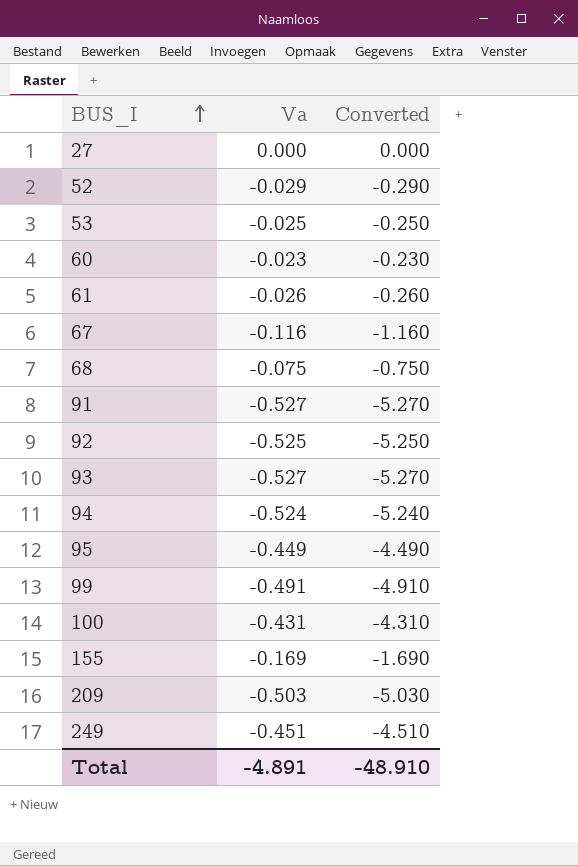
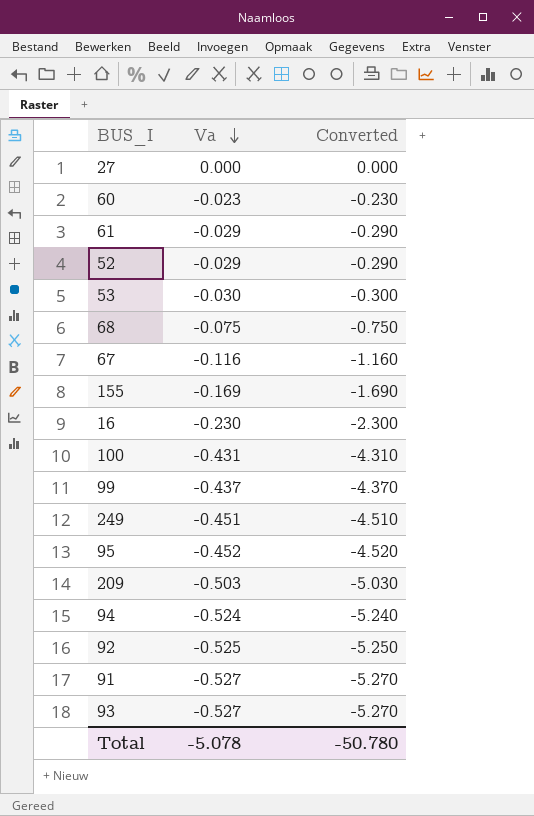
row order: BUS_I ascending -> Va descending
61 | Va: -0.026 -> -0.029
61 | Converted: -0.260 -> -0.290
53 | Va: -0.025 -> -0.030
53 | Converted: -0.250 -> -0.300
row 16: none -> -0.230 | -2.300
99 | Va: -0.491 -> -0.437
99 | Converted: -4.910 -> -4.370
95 | Va: -0.449 -> -0.452
95 | Converted: -4.490 -> -4.520
Total | Va: -4.891 -> -5.078
Total | Converted: -48.910 -> -50.780

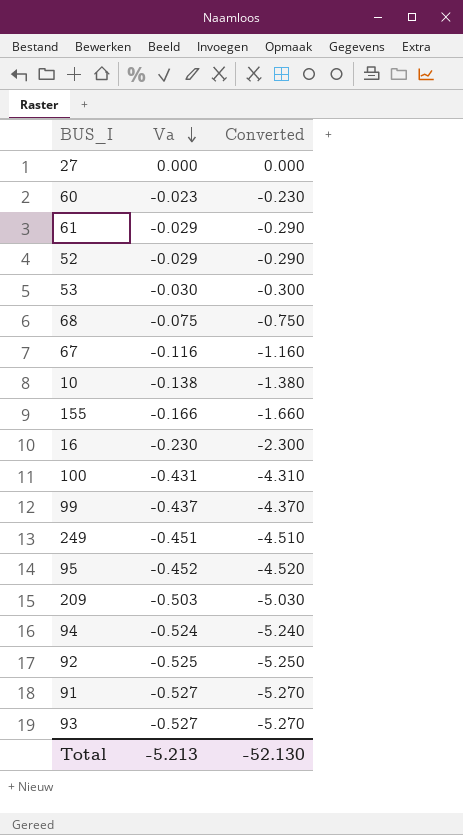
row 10: none -> -0.138 | -1.380
155 | Va: -0.169 -> -0.166
155 | Converted: -1.690 -> -1.660
Total | Va: -5.078 -> -5.213
Total | Converted: -50.780 -> -52.130

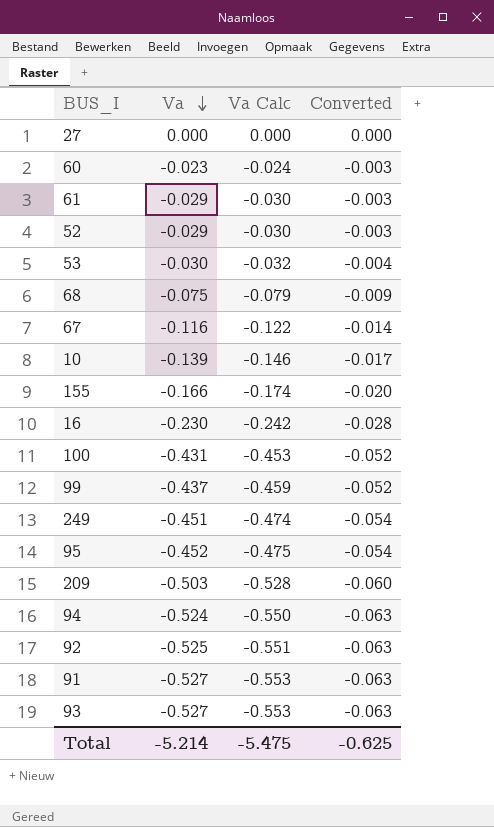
column Va Calc | formula: none -> [Va] * 1.05
column Converted | formula: [Va] * 10 -> [Va] * 0.12
10 | Va: -0.138 -> -0.139
Total | Va: -5.213 -> -5.214
Total | Converted: -52.130 -> -0.625

